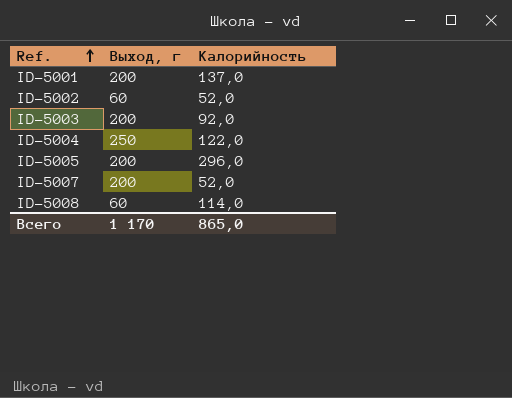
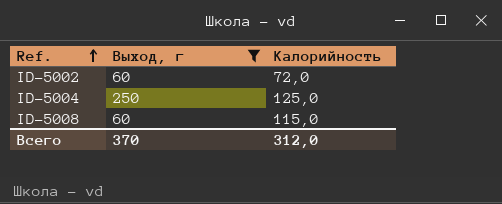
filter: none -> Выход, г != 200
ID-5002 | Калорийность: 52,0 -> 72,0
ID-5004 | Калорийность: 122,0 -> 125,0
ID-5008 | Калорийность: 114,0 -> 115,0
Всего | Выход, г: 1 170 -> 370
Всего | Калорийность: 865,0 -> 312,0

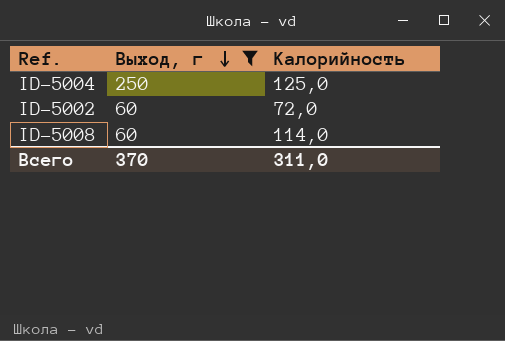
row order: Ref. ascending -> Выход, г descending
ID-5008 | Калорийность: 115,0 -> 114,0
Всего | Калорийность: 312,0 -> 311,0

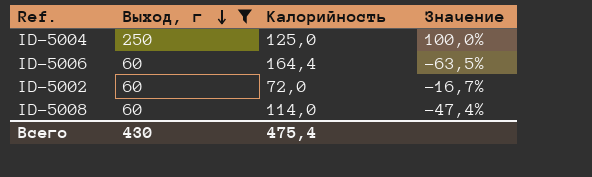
column Значение | formula: none -> ([Выход, г] - [Калорийность]) / [Калорийность]
row ID-5006: none -> 60 | 164,4 | -63,5%
Всего | Выход, г: 370 -> 430
Всего | Калорийность: 311,0 -> 475,4

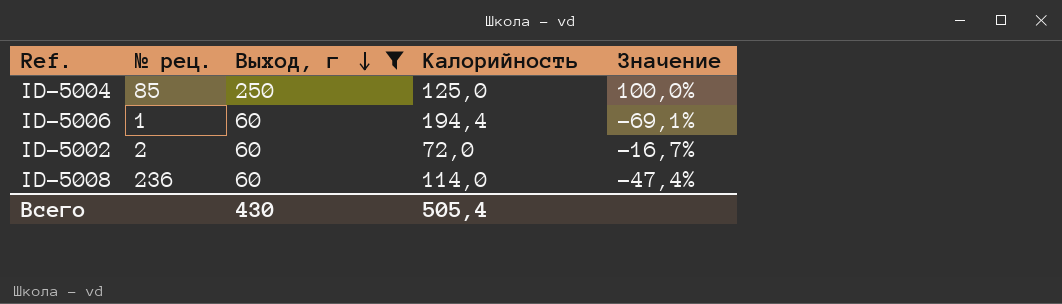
column № рец. | position: none -> 2
ID-5006 | Калорийность: 164,4 -> 194,4
ID-5006 | Значение: -63,5% -> -69,1%
Всего | Калорийность: 475,4 -> 505,4

